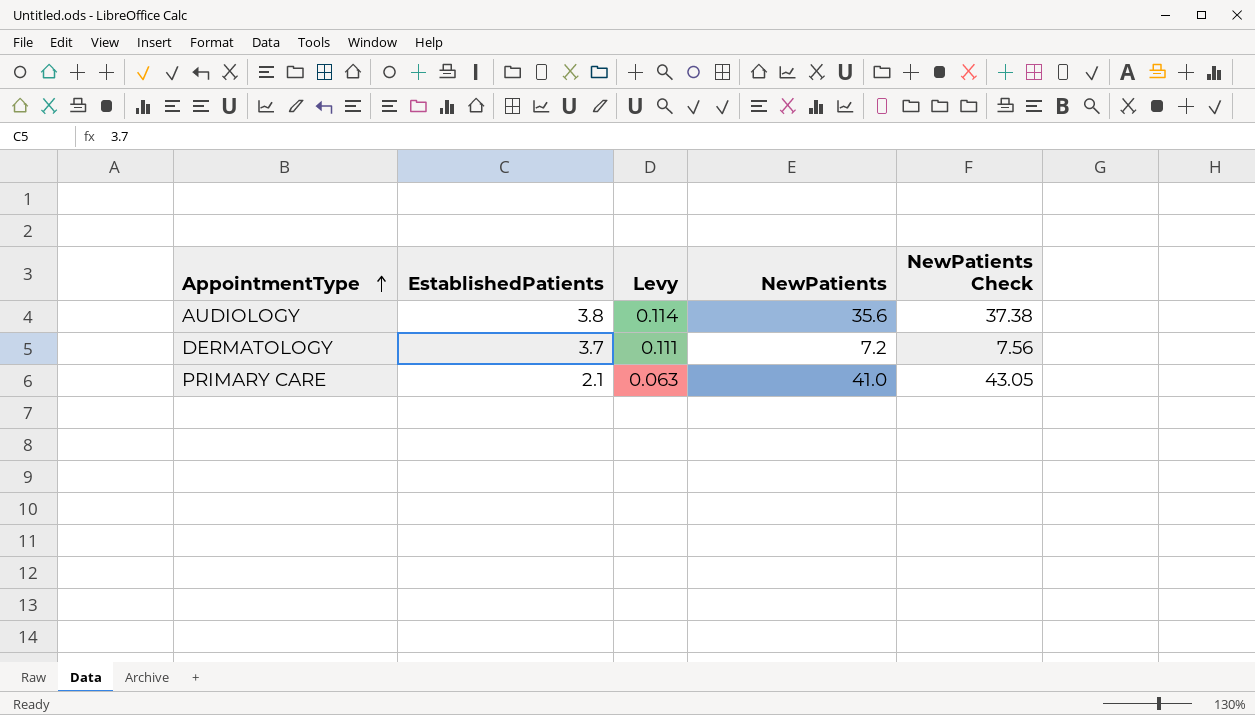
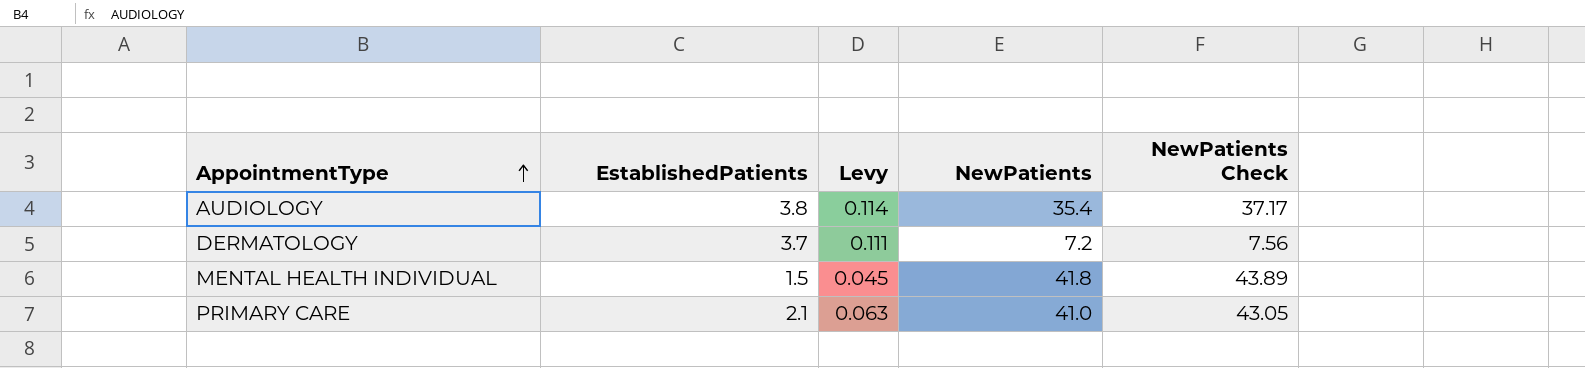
AUDIOLOGY | NewPatients: 35.6 -> 35.4
AUDIOLOGY | NewPatients Check: 37.38 -> 37.17
row MENTAL HEALTH INDIVIDUAL: none -> 1.5 | 0.045 | 41.8 | 43.89

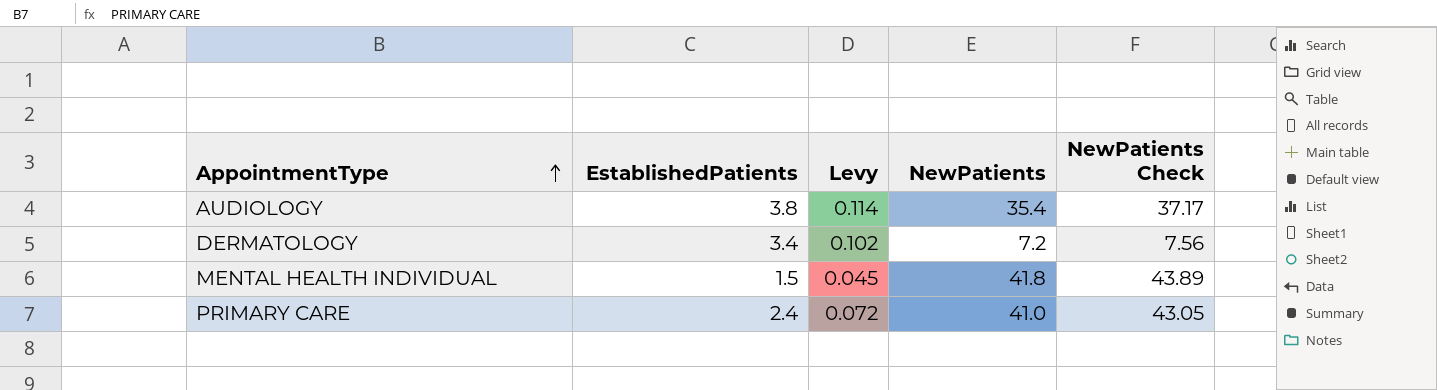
DERMATOLOGY | EstablishedPatients: 3.7 -> 3.4
DERMATOLOGY | Levy: 0.111 -> 0.102
PRIMARY CARE | EstablishedPatients: 2.1 -> 2.4
PRIMARY CARE | Levy: 0.063 -> 0.072

